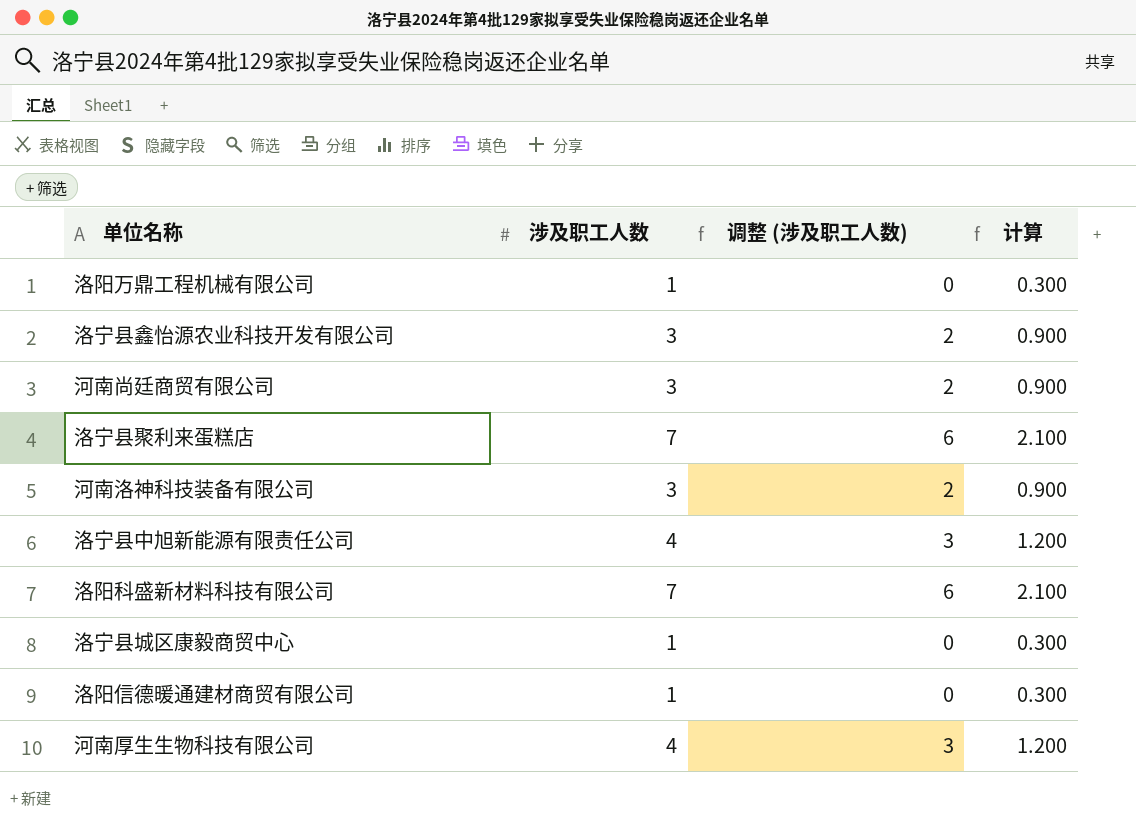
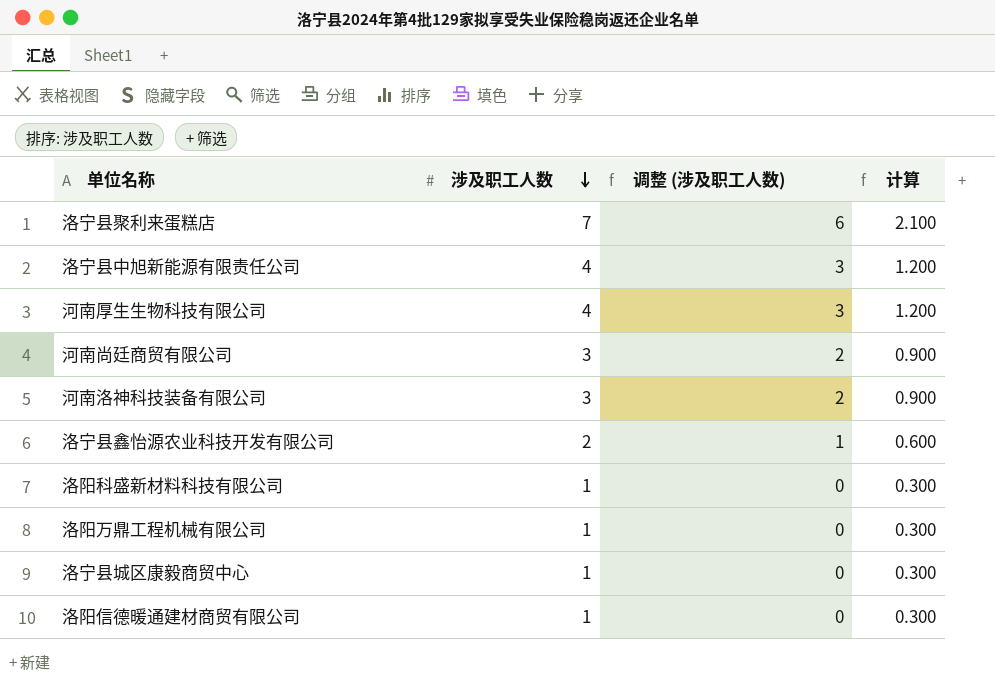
row order: none -> 涉及职工人数 descending
洛宁县鑫怡源农业科技开发有限公司 | 涉及职工人数: 3 -> 2
洛宁县鑫怡源农业科技开发有限公司 | 调整 (涉及职工人数): 2 -> 1
洛宁县鑫怡源农业科技开发有限公司 | 计算: 0.900 -> 0.600
洛阳科盛新材料科技有限公司 | 涉及职工人数: 7 -> 1
洛阳科盛新材料科技有限公司 | 调整 (涉及职工人数): 6 -> 0
洛阳科盛新材料科技有限公司 | 计算: 2.100 -> 0.300

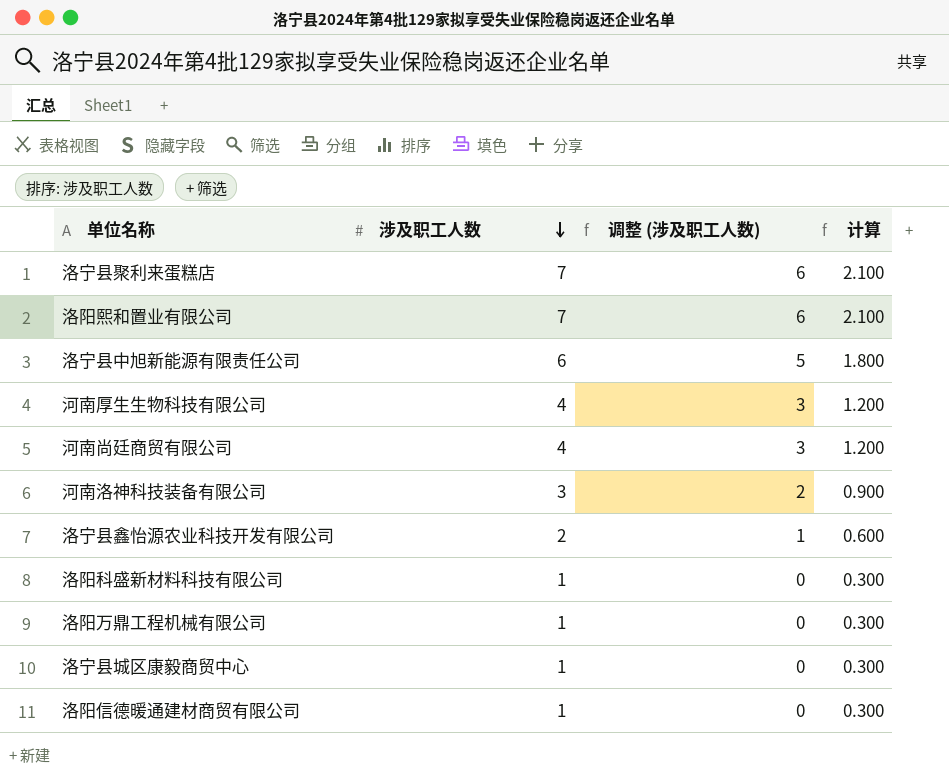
row 洛阳熙和置业有限公司: none -> 7 | 6 | 2.100
洛宁县中旭新能源有限责任公司 | 涉及职工人数: 4 -> 6
洛宁县中旭新能源有限责任公司 | 调整 (涉及职工人数): 3 -> 5
洛宁县中旭新能源有限责任公司 | 计算: 1.200 -> 1.800
河南尚廷商贸有限公司 | 涉及职工人数: 3 -> 4
河南尚廷商贸有限公司 | 调整 (涉及职工人数): 2 -> 3
河南尚廷商贸有限公司 | 计算: 0.900 -> 1.200

